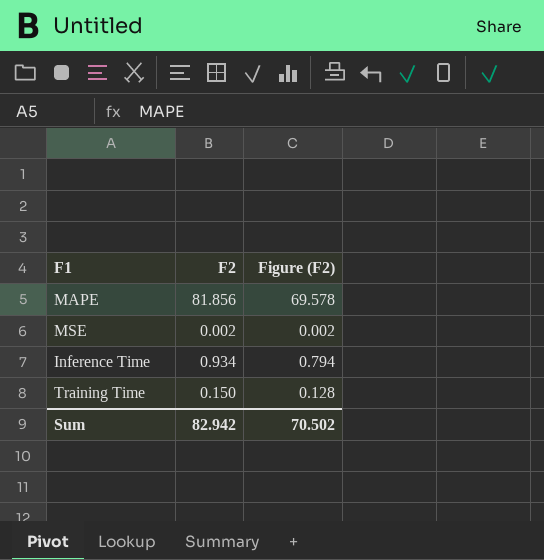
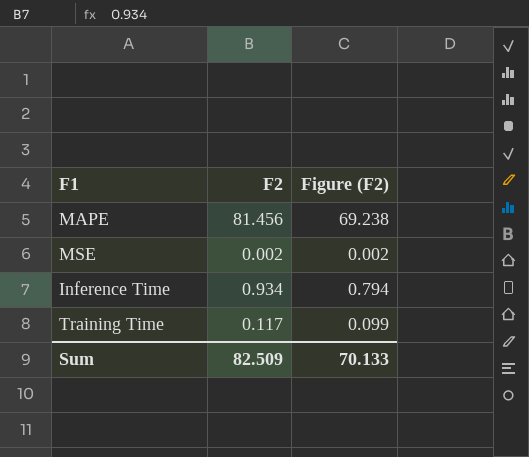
MAPE | F2: 81.856 -> 81.456
MAPE | Figure (F2): 69.578 -> 69.238
Training Time | F2: 0.150 -> 0.117
Training Time | Figure (F2): 0.128 -> 0.099
Sum | F2: 82.942 -> 82.509
Sum | Figure (F2): 70.502 -> 70.133

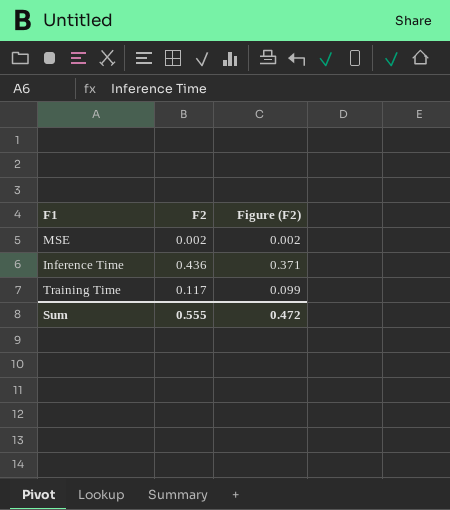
row MAPE: 81.456 | 69.238 -> none
Inference Time | F2: 0.934 -> 0.436
Inference Time | Figure (F2): 0.794 -> 0.371
Sum | F2: 82.509 -> 0.555
Sum | Figure (F2): 70.133 -> 0.472

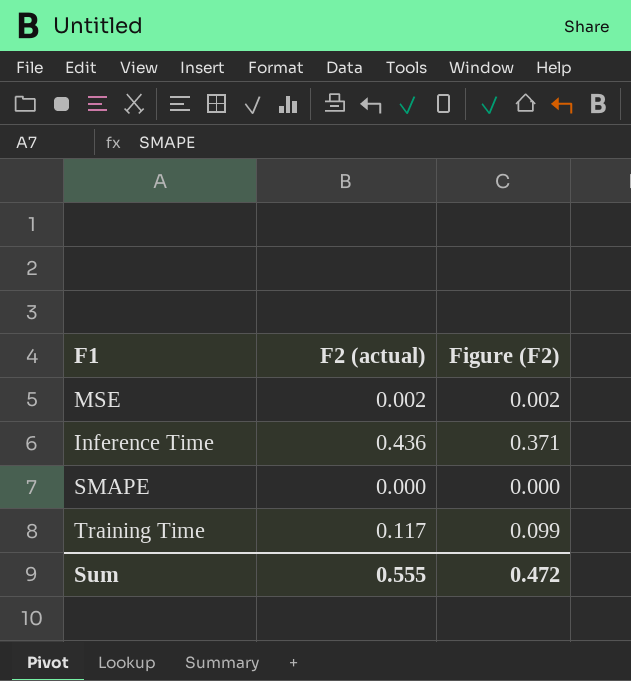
column name: F2 -> F2 (actual)
row SMAPE: none -> 0.000 | 0.000

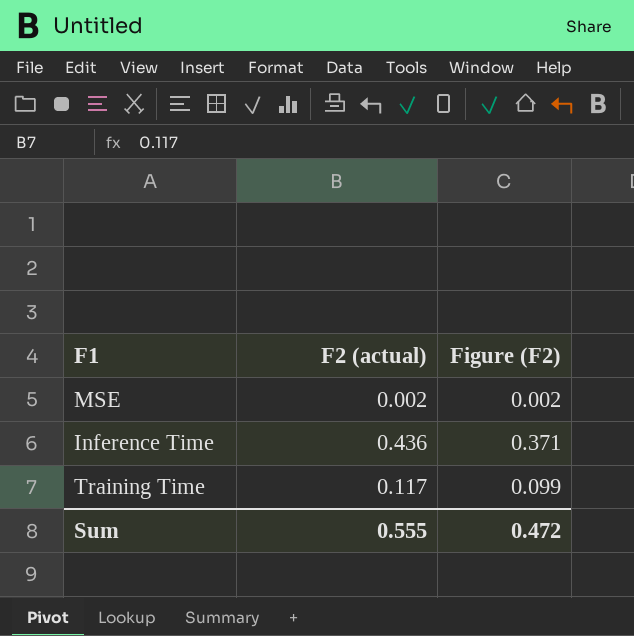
row SMAPE: 0.000 | 0.000 -> none

